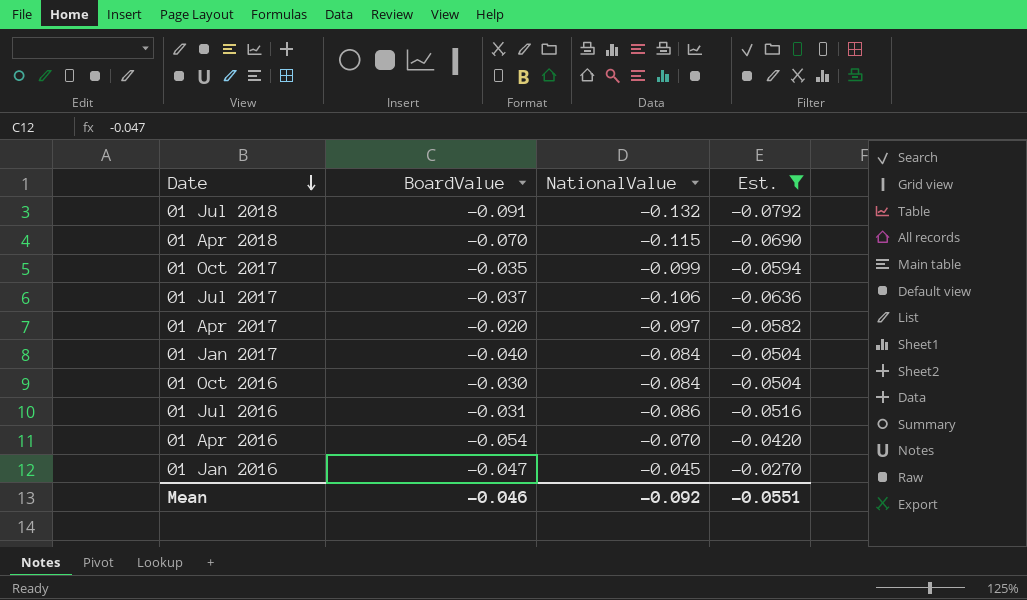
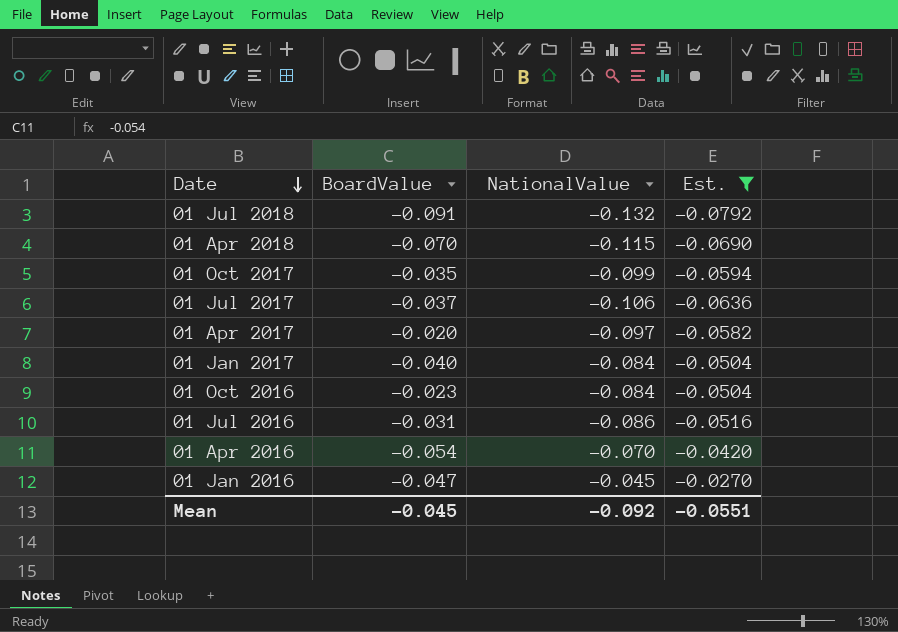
01 Oct 2016 | BoardValue: -0.030 -> -0.023
Mean | BoardValue: -0.046 -> -0.045

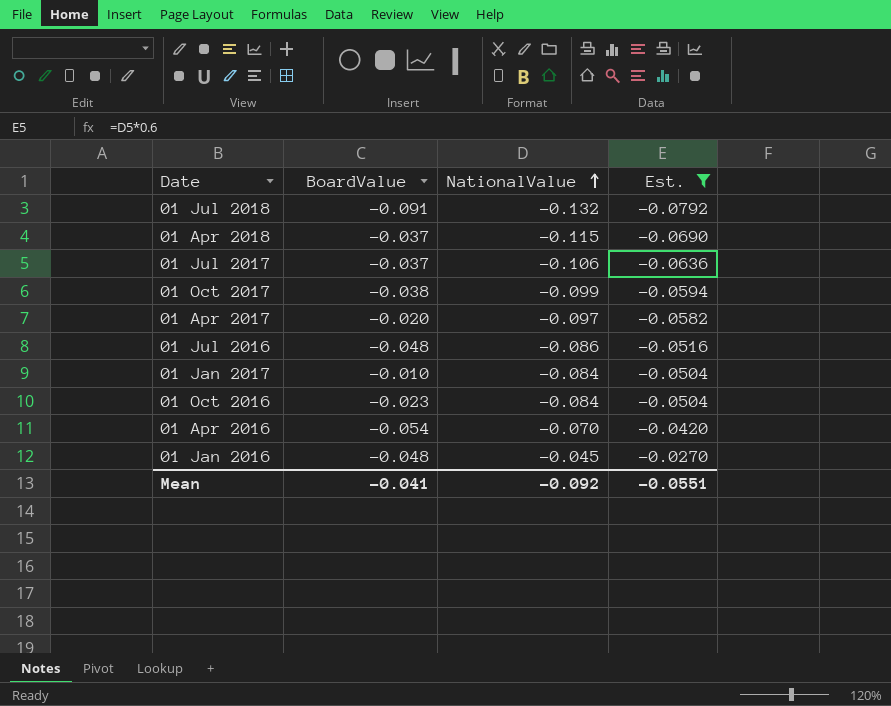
row order: Date descending -> NationalValue ascending
01 Apr 2018 | BoardValue: -0.070 -> -0.037
01 Oct 2017 | BoardValue: -0.035 -> -0.038
01 Jul 2016 | BoardValue: -0.031 -> -0.048
01 Jan 2017 | BoardValue: -0.040 -> -0.010
01 Jan 2016 | BoardValue: -0.047 -> -0.048
Mean | BoardValue: -0.045 -> -0.041

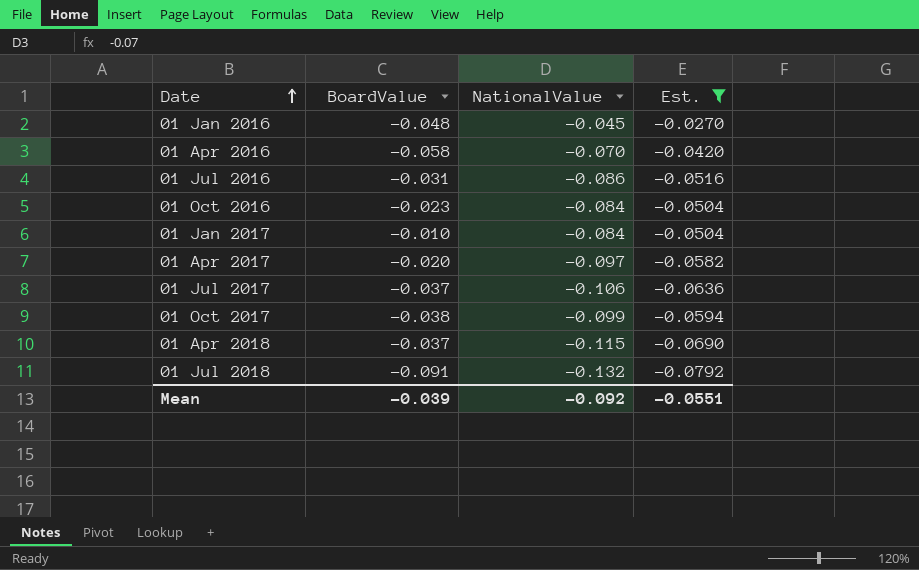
row order: NationalValue ascending -> Date ascending
01 Apr 2016 | BoardValue: -0.054 -> -0.058
01 Jul 2016 | BoardValue: -0.048 -> -0.031
Mean | BoardValue: -0.041 -> -0.039

